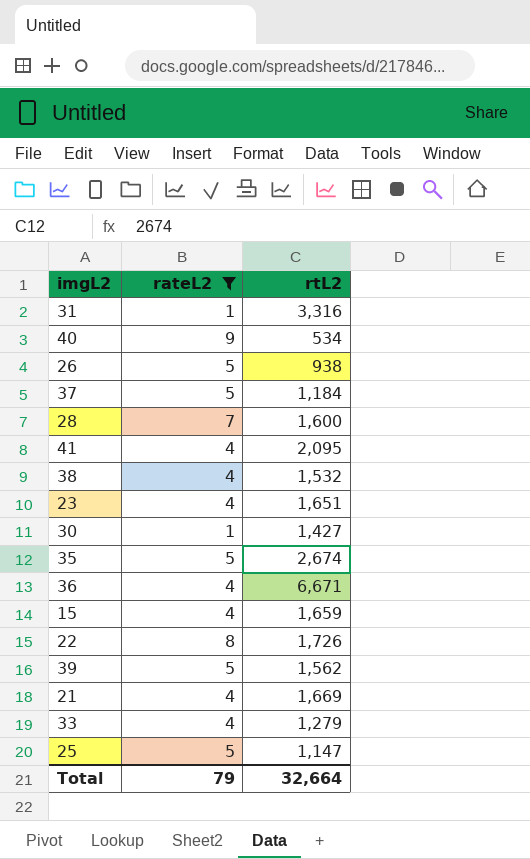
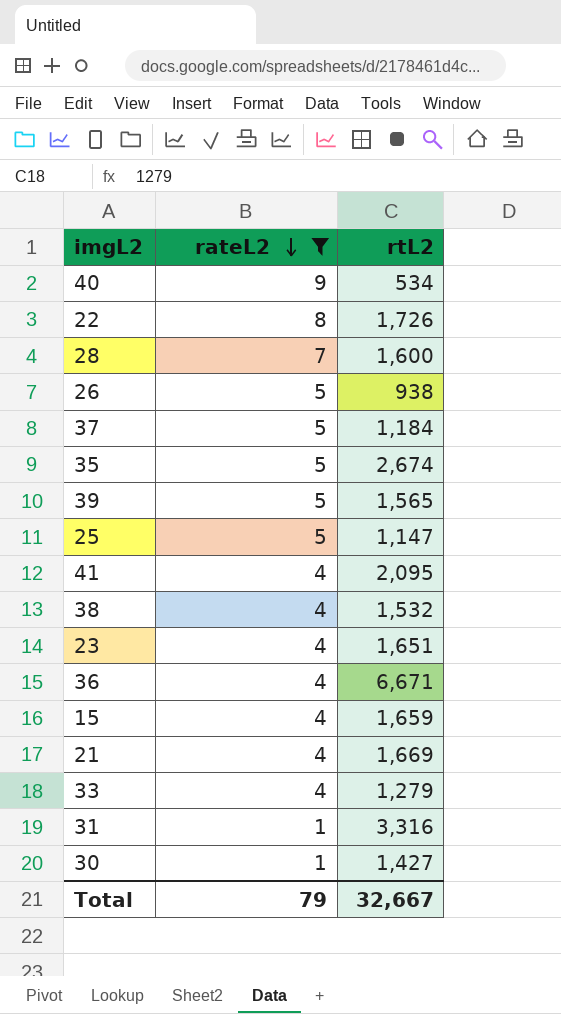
row order: none -> rateL2 descending
39 | rtL2: 1,562 -> 1,565
Total | rtL2: 32,664 -> 32,667

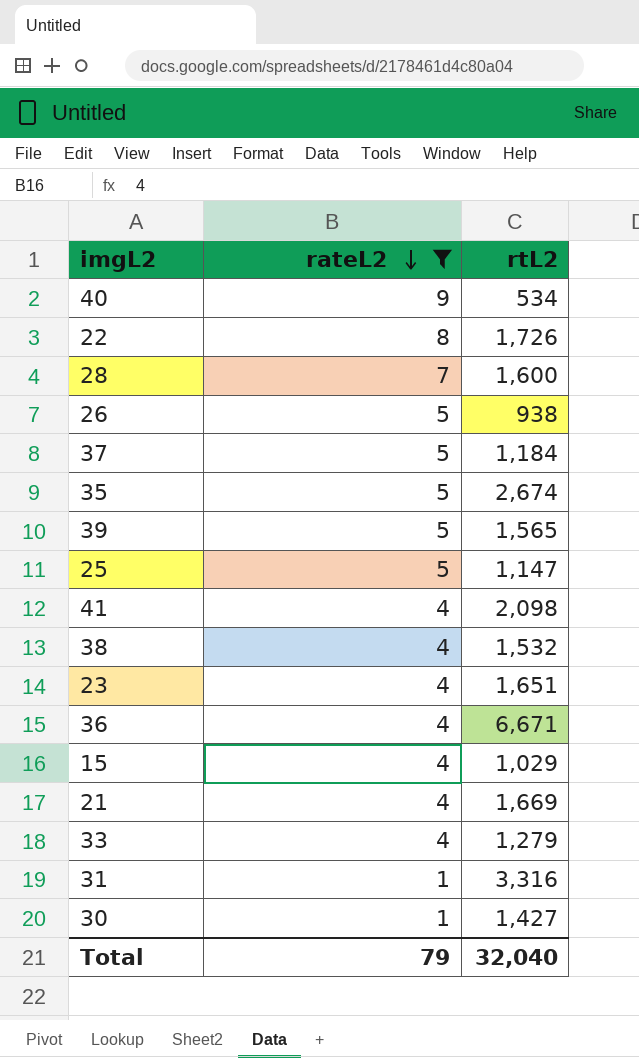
41 | rtL2: 2,095 -> 2,098
15 | rtL2: 1,659 -> 1,029
Total | rtL2: 32,667 -> 32,040

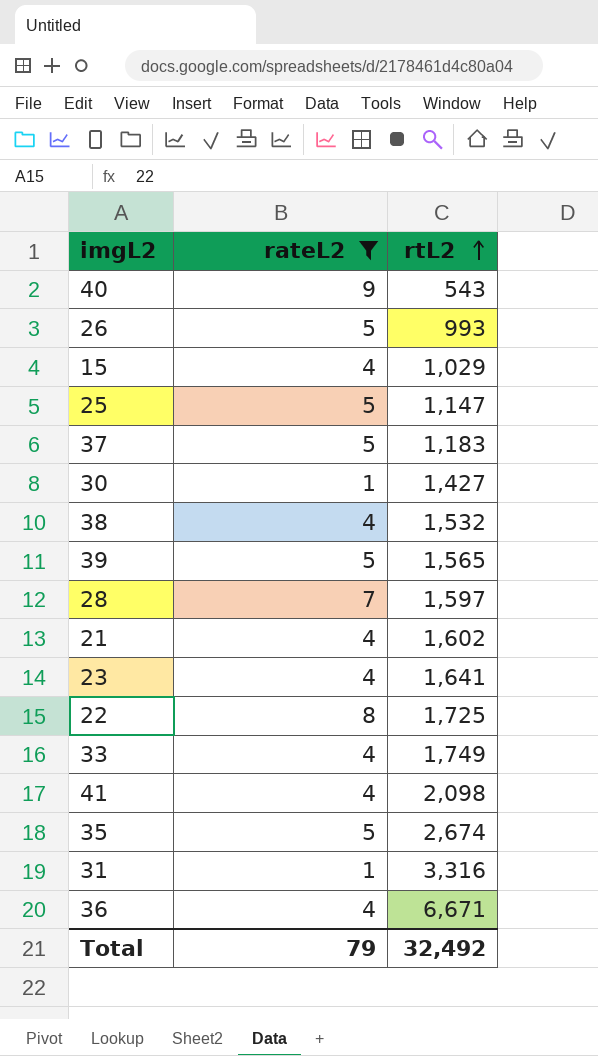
row order: rateL2 descending -> rtL2 ascending
40 | rtL2: 534 -> 543
26 | rtL2: 938 -> 993
37 | rtL2: 1,184 -> 1,183
28 | rtL2: 1,600 -> 1,597
21 | rtL2: 1,669 -> 1,602
23 | rtL2: 1,651 -> 1,641
22 | rtL2: 1,726 -> 1,725
33 | rtL2: 1,279 -> 1,749
Total | rtL2: 32,040 -> 32,492

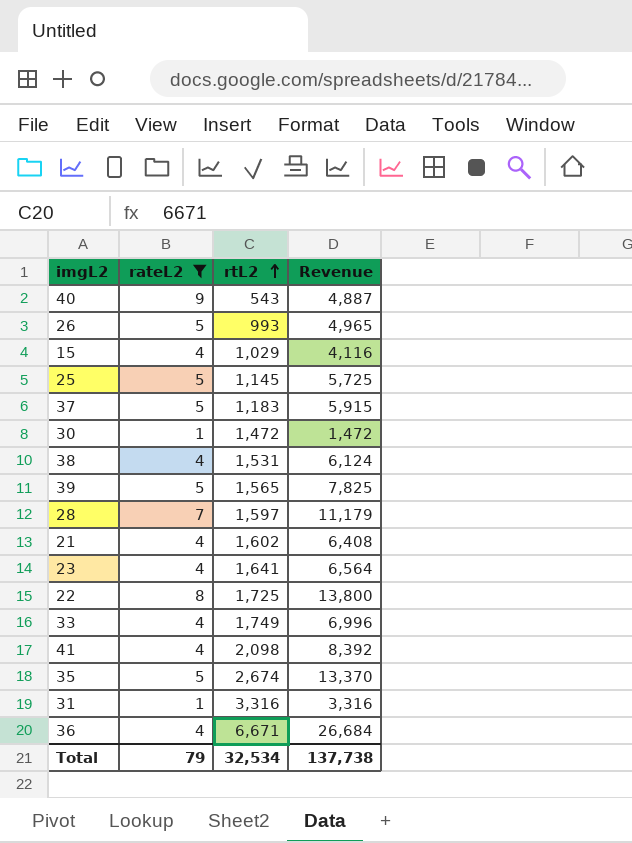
column Revenue | formula: none -> [rateL2] * [rtL2]
25 | rtL2: 1,147 -> 1,145
30 | rtL2: 1,427 -> 1,472
38 | rtL2: 1,532 -> 1,531
Total | rtL2: 32,492 -> 32,534

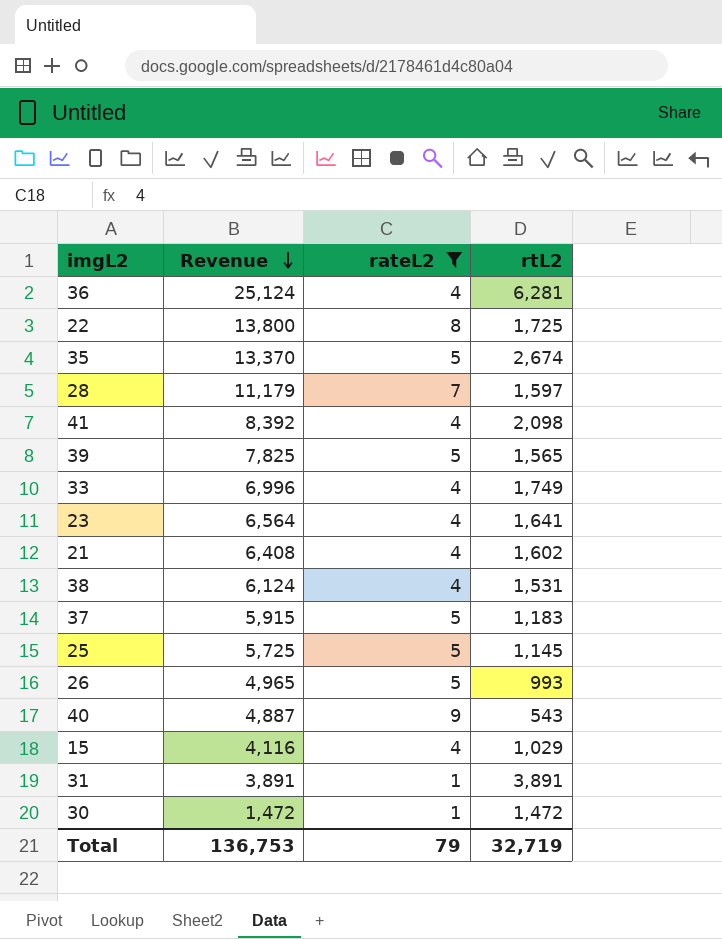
row order: rtL2 ascending -> Revenue descending
column Revenue | position: 4 -> 2
36 | Revenue: 26,684 -> 25,124
36 | rtL2: 6,671 -> 6,281
31 | Revenue: 3,316 -> 3,891
31 | rtL2: 3,316 -> 3,891
Total | Revenue: 137,738 -> 136,753
Total | rtL2: 32,534 -> 32,719

